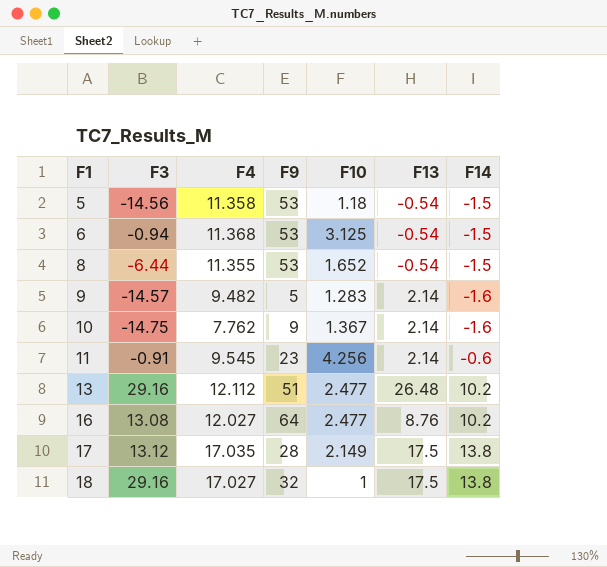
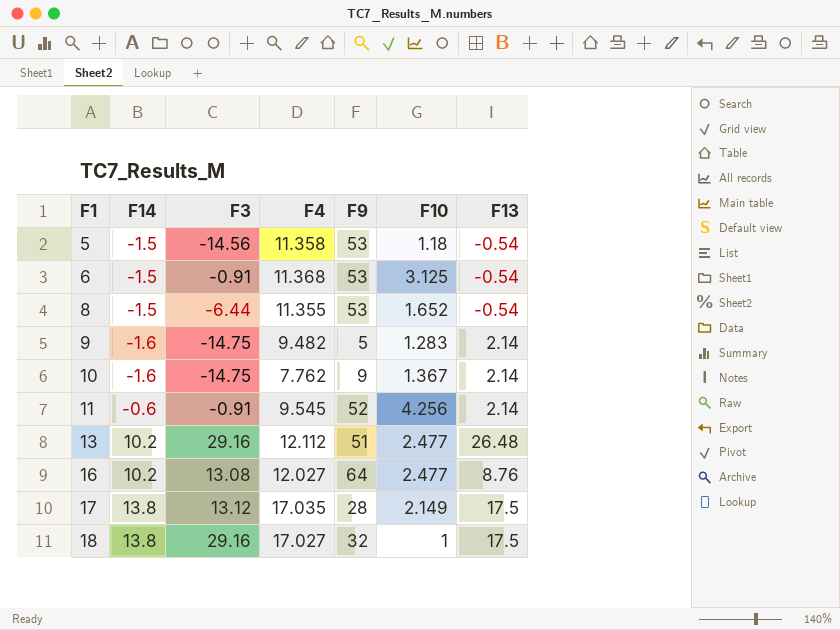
column F14 | position: 7 -> 2
6 | F3: -0.94 -> -0.91
9 | F3: -14.57 -> -14.75
11 | F9: 23 -> 52

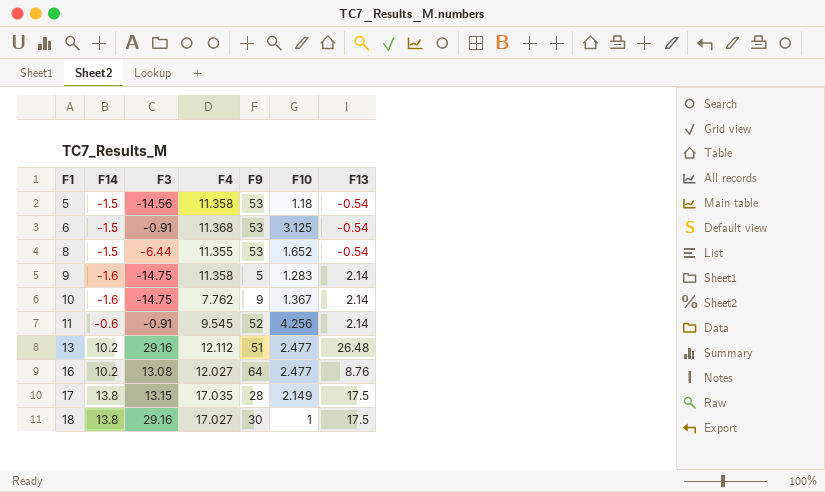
9 | F4: 9.482 -> 11.358
17 | F3: 13.12 -> 13.15
18 | F9: 32 -> 30

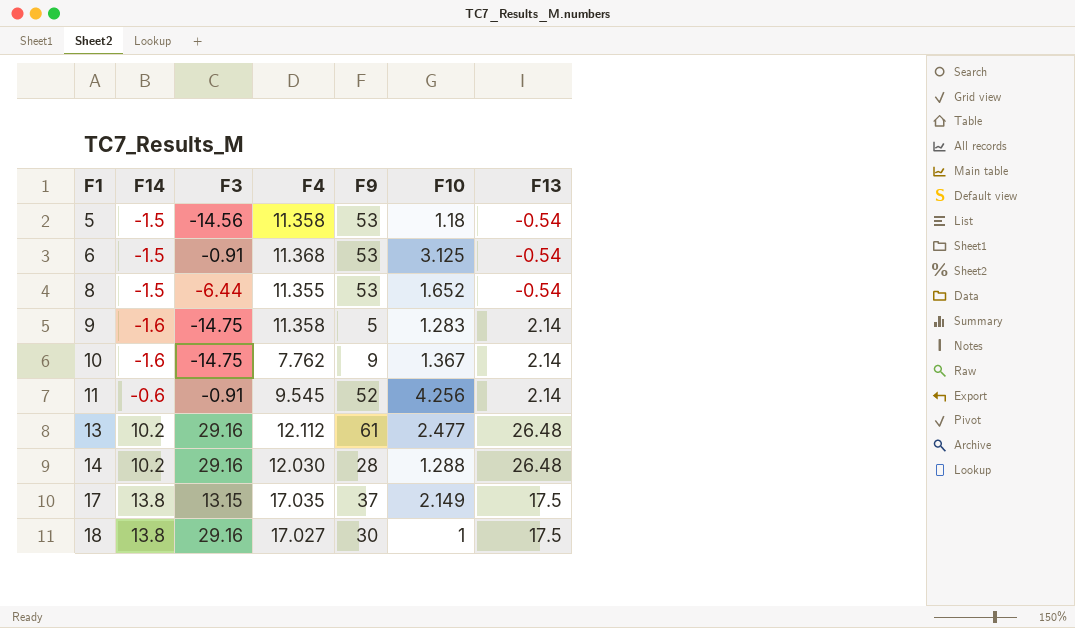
row 16: 10.2 | 13.08 | 12.027 | 64 | 2.477 | 8.76 -> none
13 | F9: 51 -> 61
row 14: none -> 10.2 | 29.16 | 12.030 | 28 | 1.288 | 26.48
17 | F9: 28 -> 37

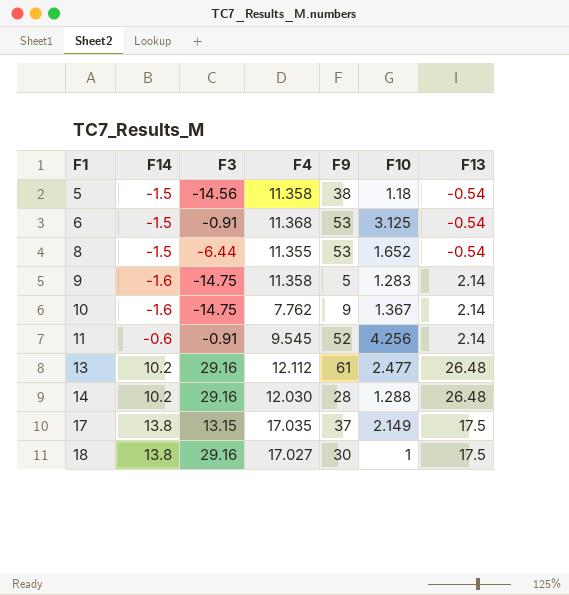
5 | F9: 53 -> 38

